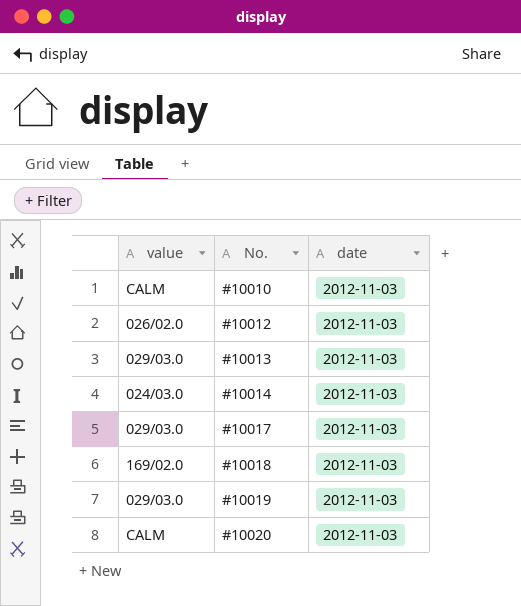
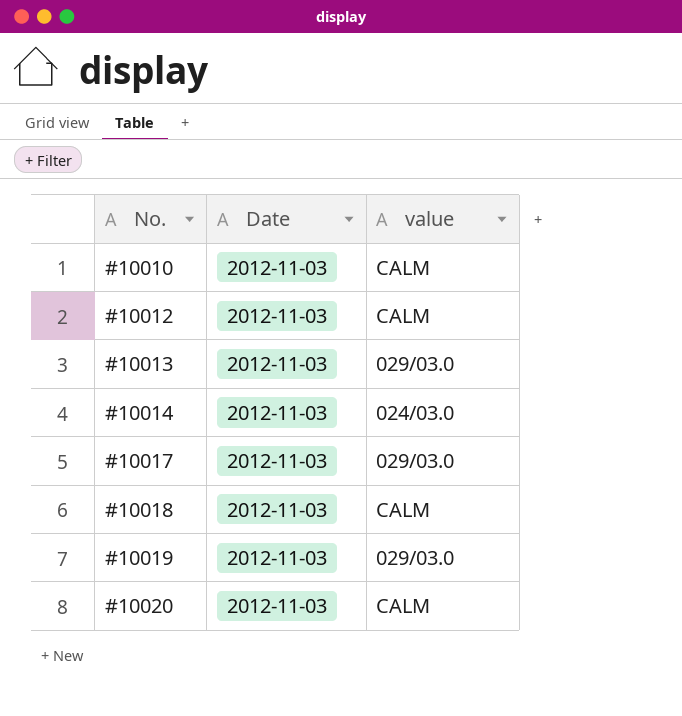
column name: date -> Date
column value | position: 1 -> 3
#10012 | value: 026/02.0 -> CALM
#10018 | value: 169/02.0 -> CALM

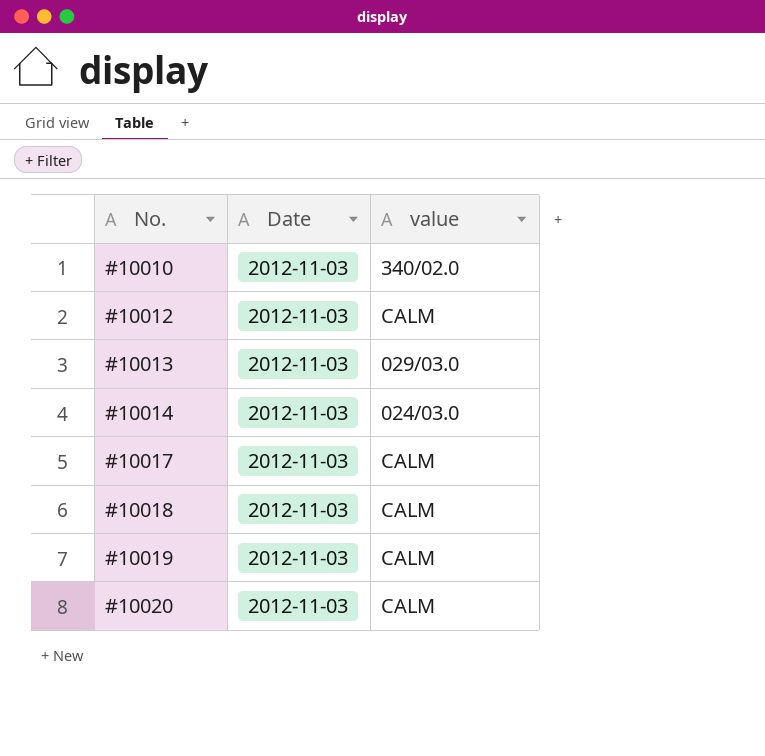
#10010 | value: CALM -> 340/02.0
#10017 | value: 029/03.0 -> CALM
#10019 | value: 029/03.0 -> CALM

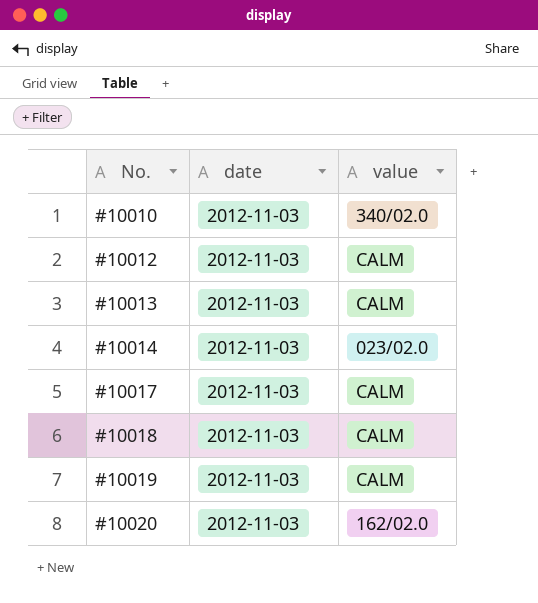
column name: Date -> date
#10013 | value: 029/03.0 -> CALM
#10014 | value: 024/03.0 -> 023/02.0
#10020 | value: CALM -> 162/02.0

